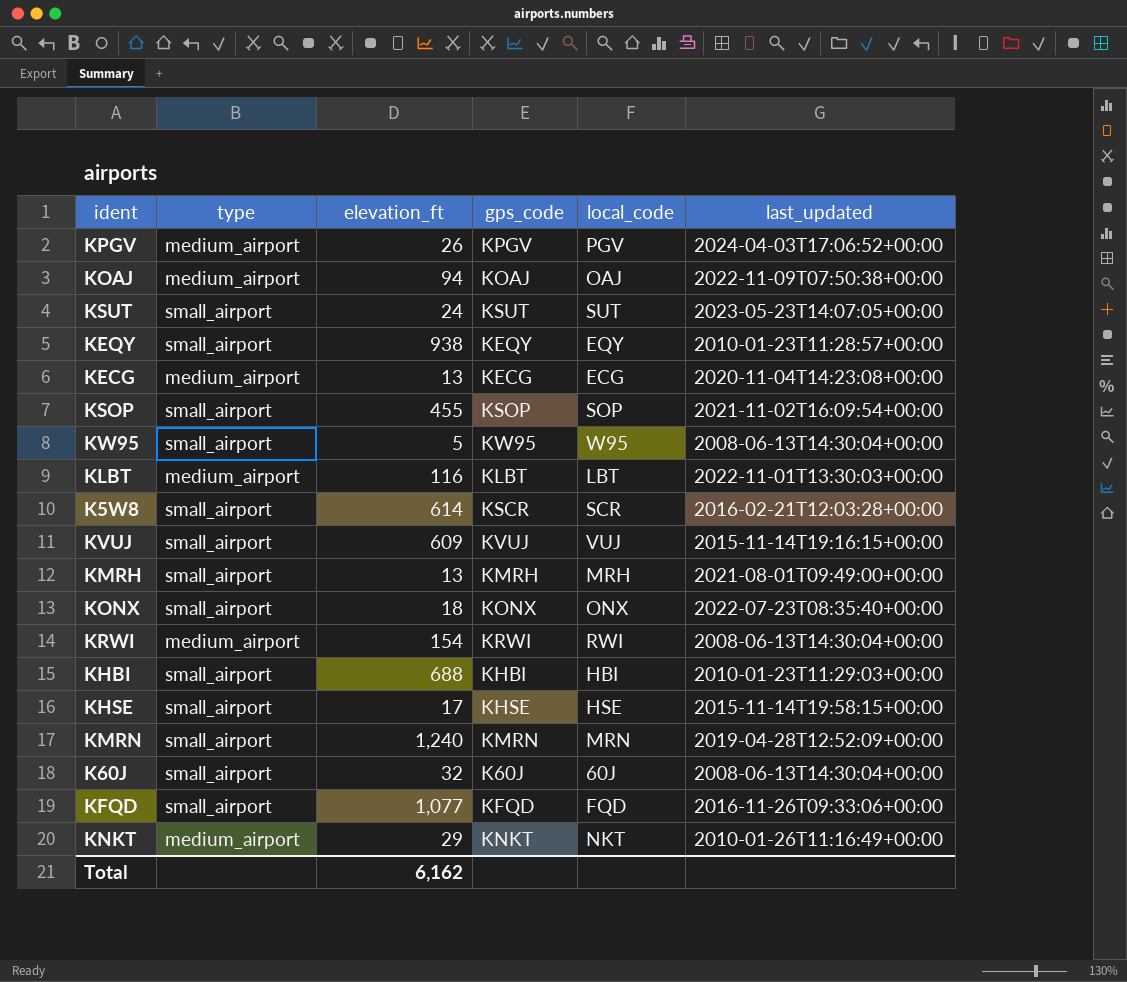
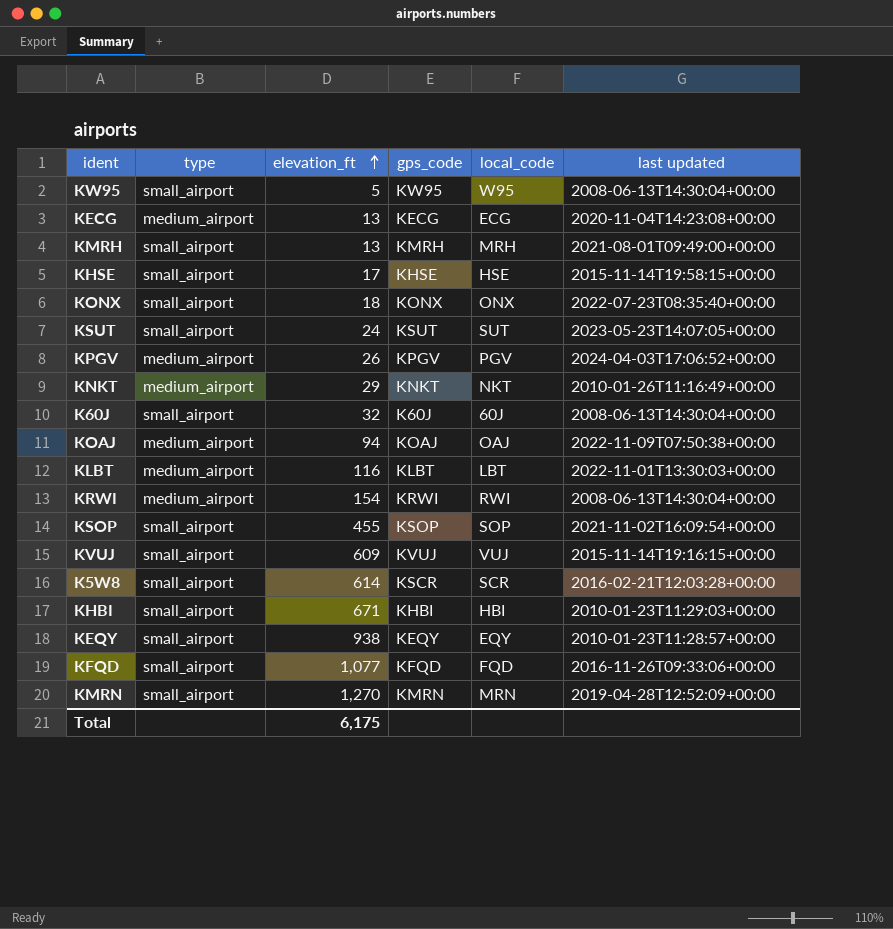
row order: none -> elevation_ft ascending
column name: last_updated -> last updated
KHBI | elevation_ft: 688 -> 671
KMRN | elevation_ft: 1,240 -> 1,270
Total | elevation_ft: 6,162 -> 6,175

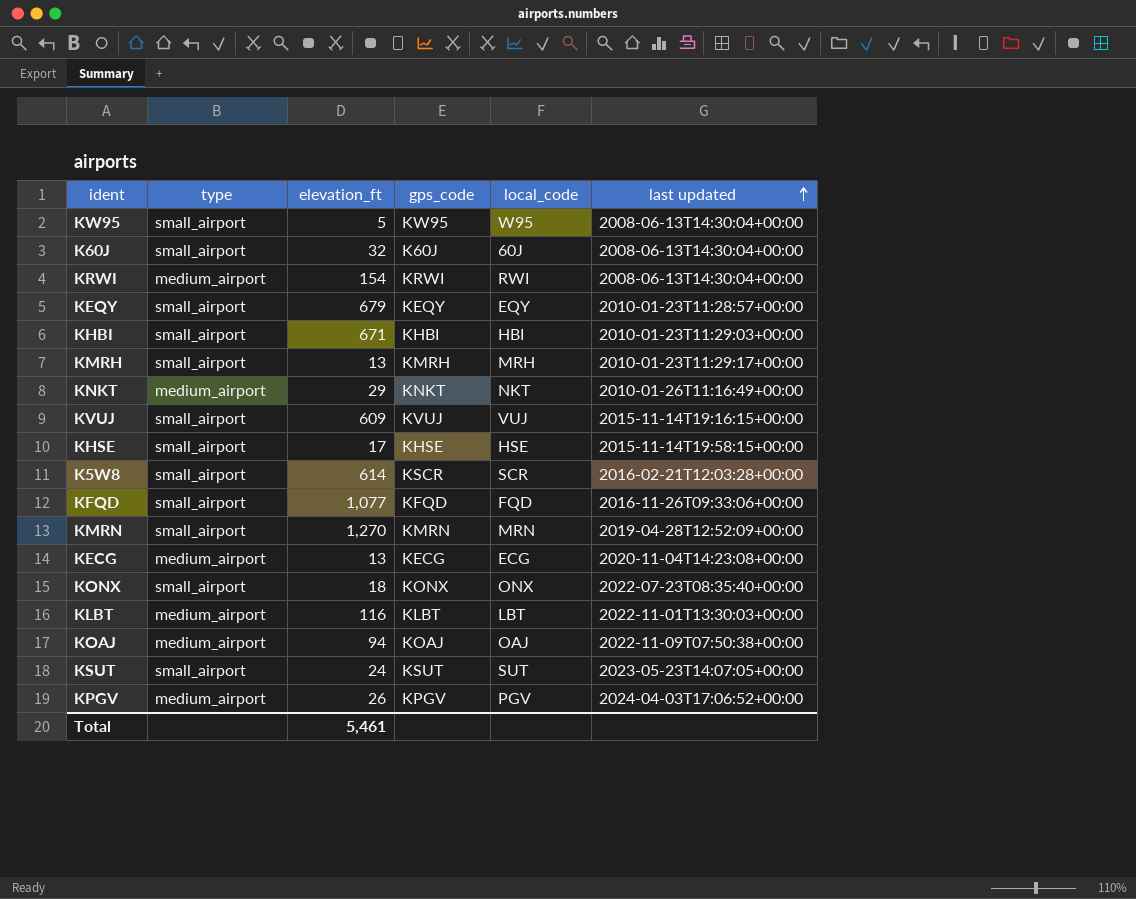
row order: elevation_ft ascending -> last updated ascending
row KSOP: small_airport | 455 | KSOP | SOP | 2021-11-02T16:09:54+00:00 -> none
KEQY | elevation_ft: 938 -> 679
KMRH | last updated: 2021-08-01T09:49:00+00:00 -> 2010-01-23T11:29:17+00:00
Total | elevation_ft: 6,175 -> 5,461

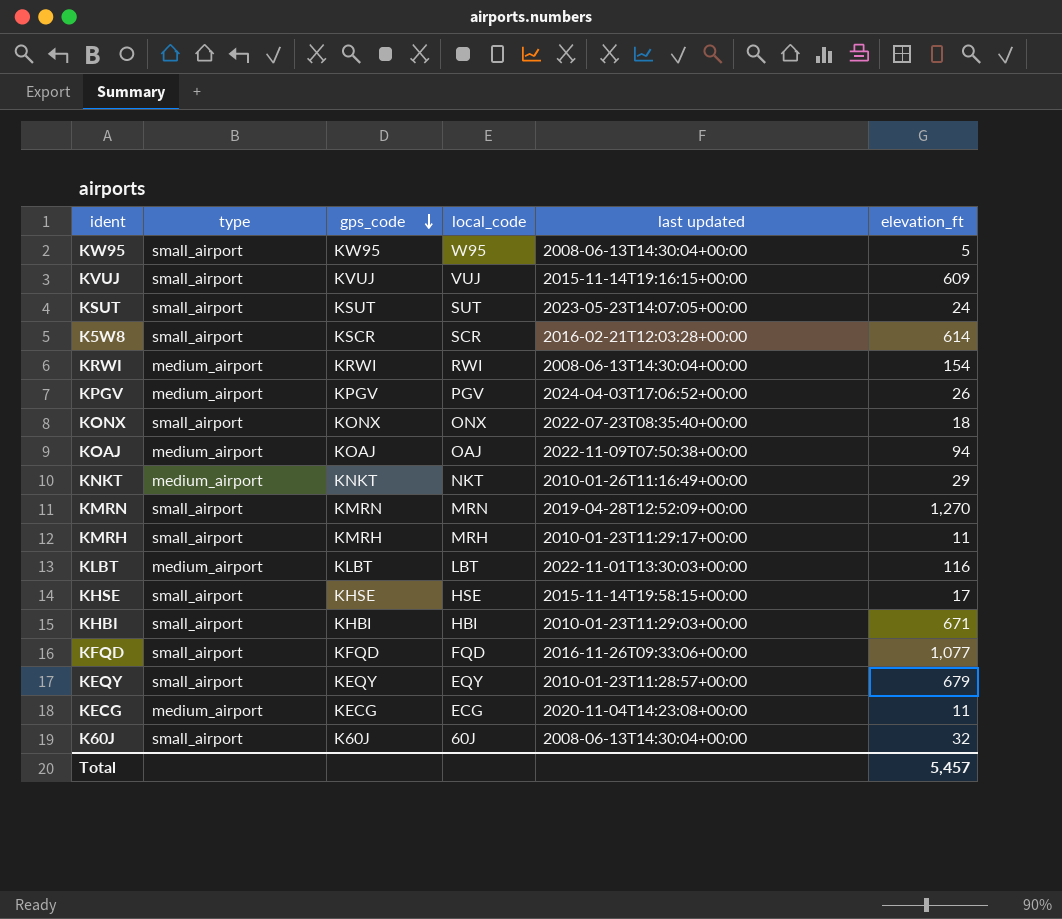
row order: last updated ascending -> gps_code descending
column elevation_ft | position: 3 -> 6
KMRH | elevation_ft: 13 -> 11
KECG | elevation_ft: 13 -> 11
Total | elevation_ft: 5,461 -> 5,457

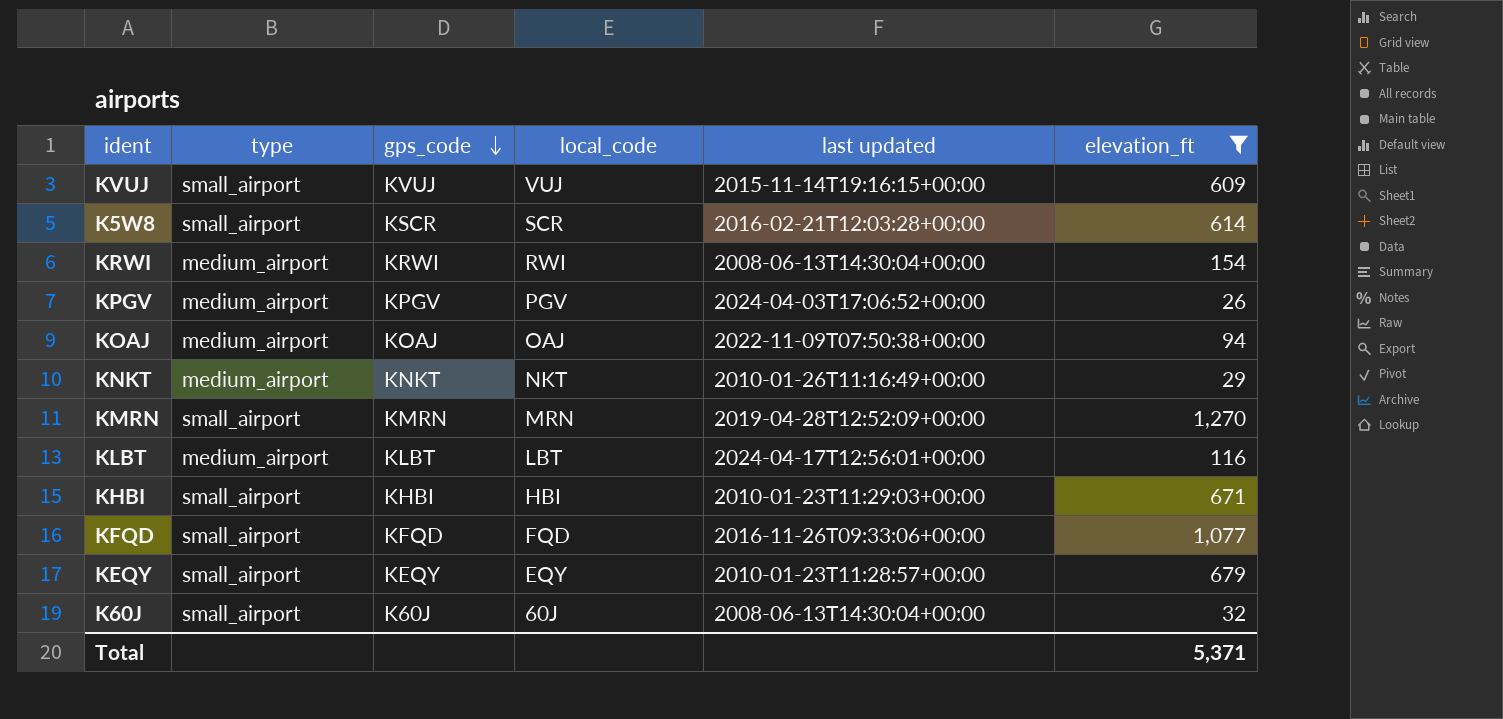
filter: none -> elevation_ft >= 26
KLBT | last updated: 2022-11-01T13:30:03+00:00 -> 2024-04-17T12:56:01+00:00
Total | elevation_ft: 5,457 -> 5,371

